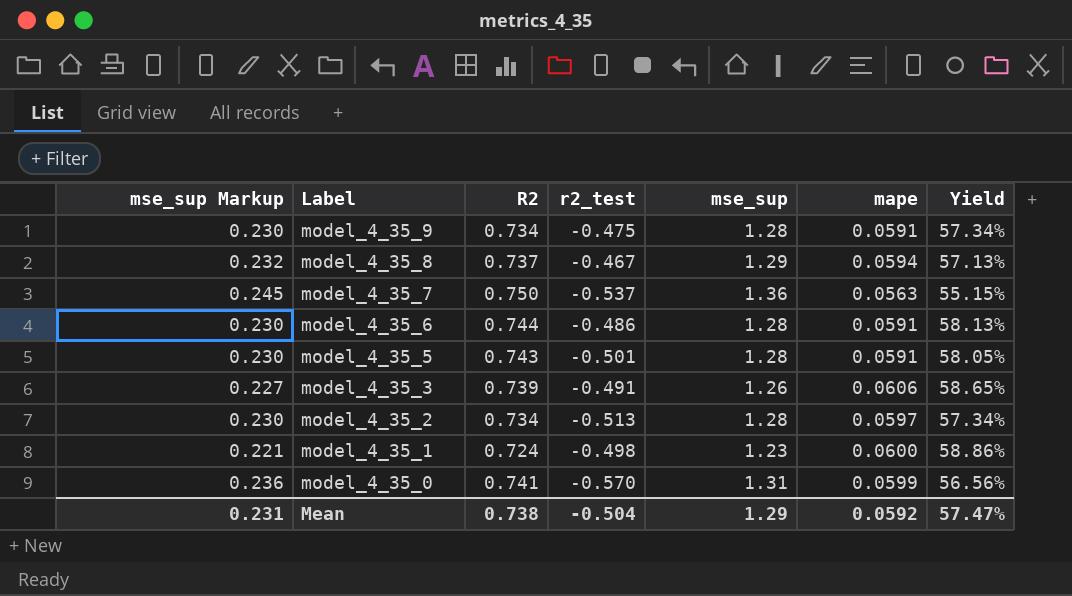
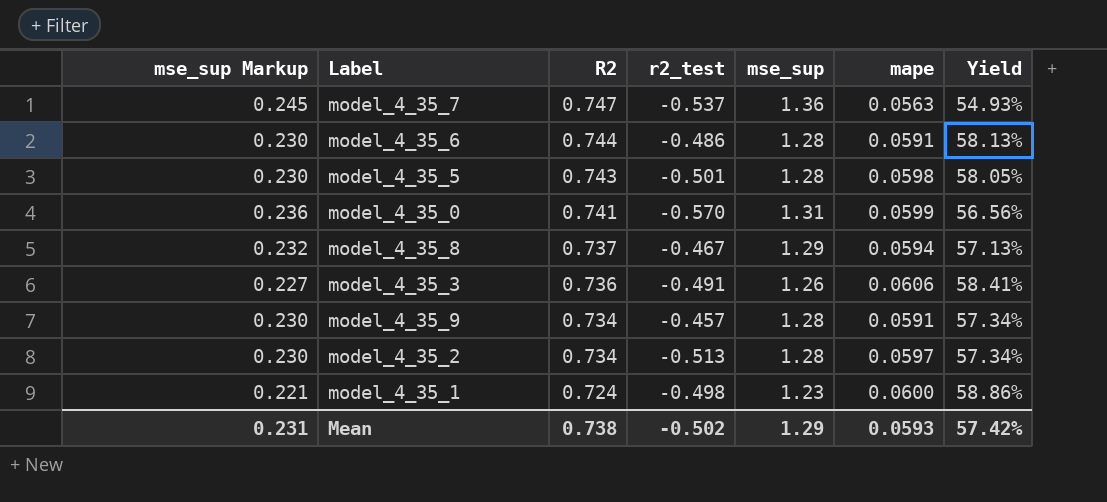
row order: Label descending -> R2 descending
model_4_35_7 | R2: 0.750 -> 0.747
model_4_35_7 | Yield: 55.15% -> 54.93%
model_4_35_5 | mape: 0.0591 -> 0.0598
model_4_35_3 | R2: 0.739 -> 0.736
model_4_35_3 | Yield: 58.65% -> 58.41%
model_4_35_9 | r2_test: -0.475 -> -0.457
Mean | r2_test: -0.504 -> -0.502
Mean | mape: 0.0592 -> 0.0593
Mean | Yield: 57.47% -> 57.42%

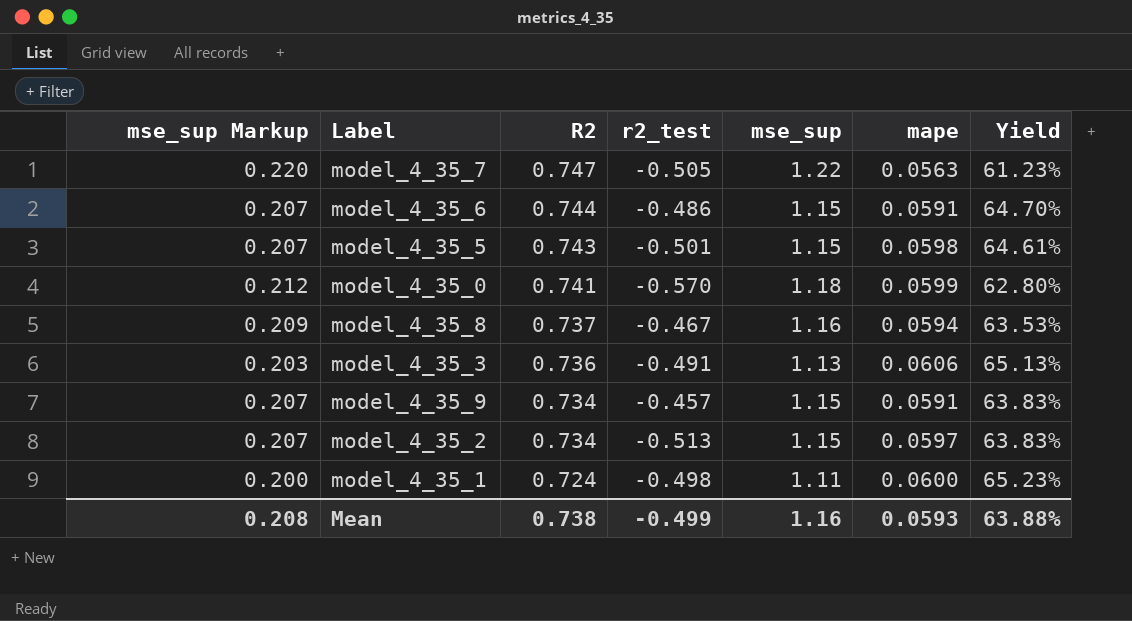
model_4_35_7 | mse_sup Markup: 0.245 -> 0.220
model_4_35_7 | r2_test: -0.537 -> -0.505
model_4_35_7 | mse_sup: 1.36 -> 1.22
model_4_35_7 | Yield: 54.93% -> 61.23%
model_4_35_6 | mse_sup Markup: 0.230 -> 0.207
model_4_35_6 | mse_sup: 1.28 -> 1.15
model_4_35_6 | Yield: 58.13% -> 64.70%
model_4_35_5 | mse_sup Markup: 0.230 -> 0.207
model_4_35_5 | mse_sup: 1.28 -> 1.15
model_4_35_5 | Yield: 58.05% -> 64.61%
model_4_35_0 | mse_sup Markup: 0.236 -> 0.212
model_4_35_0 | mse_sup: 1.31 -> 1.18
model_4_35_0 | Yield: 56.56% -> 62.80%
model_4_35_8 | mse_sup Markup: 0.232 -> 0.209
model_4_35_8 | mse_sup: 1.29 -> 1.16
model_4_35_8 | Yield: 57.13% -> 63.53%
model_4_35_3 | mse_sup Markup: 0.227 -> 0.203
model_4_35_3 | mse_sup: 1.26 -> 1.13
model_4_35_3 | Yield: 58.41% -> 65.13%
model_4_35_9 | mse_sup Markup: 0.230 -> 0.207
model_4_35_9 | mse_sup: 1.28 -> 1.15
model_4_35_9 | Yield: 57.34% -> 63.83%
model_4_35_2 | mse_sup Markup: 0.230 -> 0.207
model_4_35_2 | mse_sup: 1.28 -> 1.15
model_4_35_2 | Yield: 57.34% -> 63.83%
model_4_35_1 | mse_sup Markup: 0.221 -> 0.200
model_4_35_1 | mse_sup: 1.23 -> 1.11
model_4_35_1 | Yield: 58.86% -> 65.23%
Mean | mse_sup Markup: 0.231 -> 0.208
Mean | r2_test: -0.502 -> -0.499
Mean | mse_sup: 1.29 -> 1.16
Mean | Yield: 57.42% -> 63.88%

